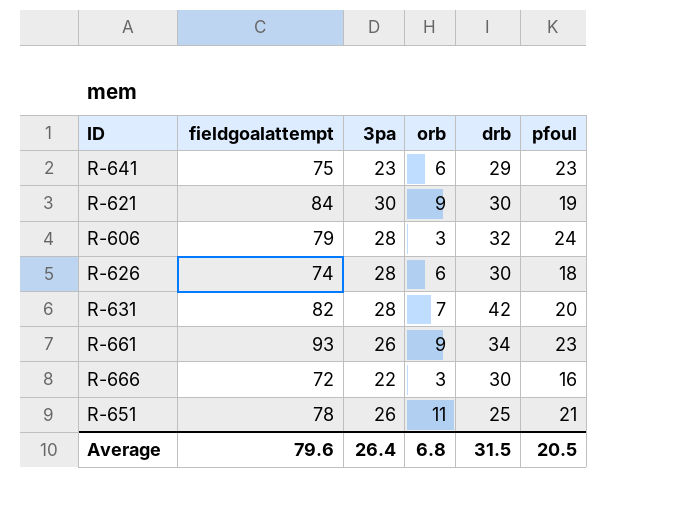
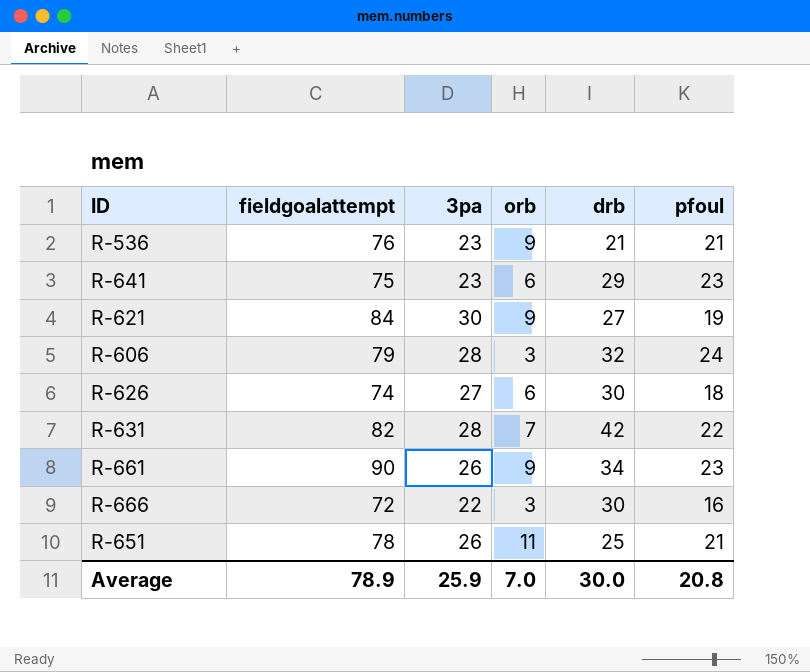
row R-536: none -> 76 | 23 | 9 | 21 | 21
R-621 | drb: 30 -> 27
R-626 | 3pa: 28 -> 27
R-631 | pfoul: 20 -> 22
R-661 | fieldgoalattempt: 93 -> 90
Average | fieldgoalattempt: 79.6 -> 78.9
Average | 3pa: 26.4 -> 25.9
Average | orb: 6.8 -> 7.0
Average | drb: 31.5 -> 30.0
Average | pfoul: 20.5 -> 20.8

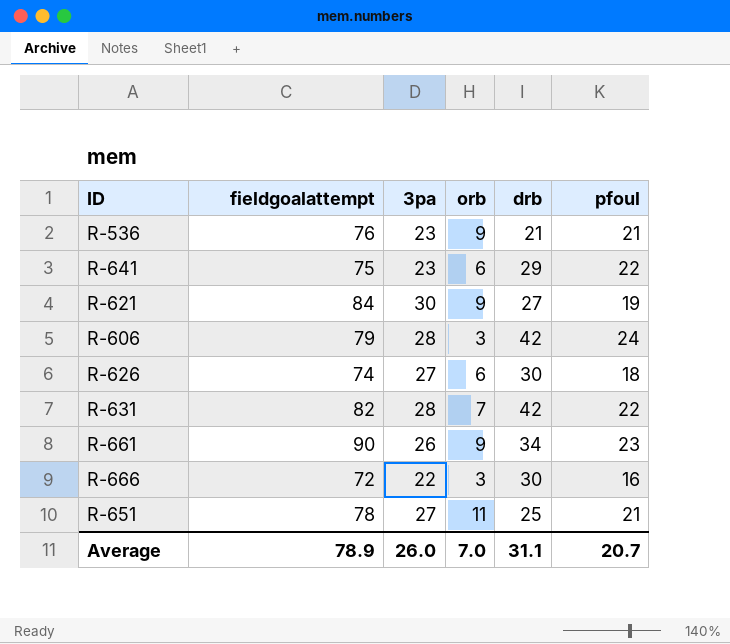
R-641 | pfoul: 23 -> 22
R-606 | drb: 32 -> 42
R-651 | 3pa: 26 -> 27
Average | 3pa: 25.9 -> 26.0
Average | drb: 30.0 -> 31.1
Average | pfoul: 20.8 -> 20.7

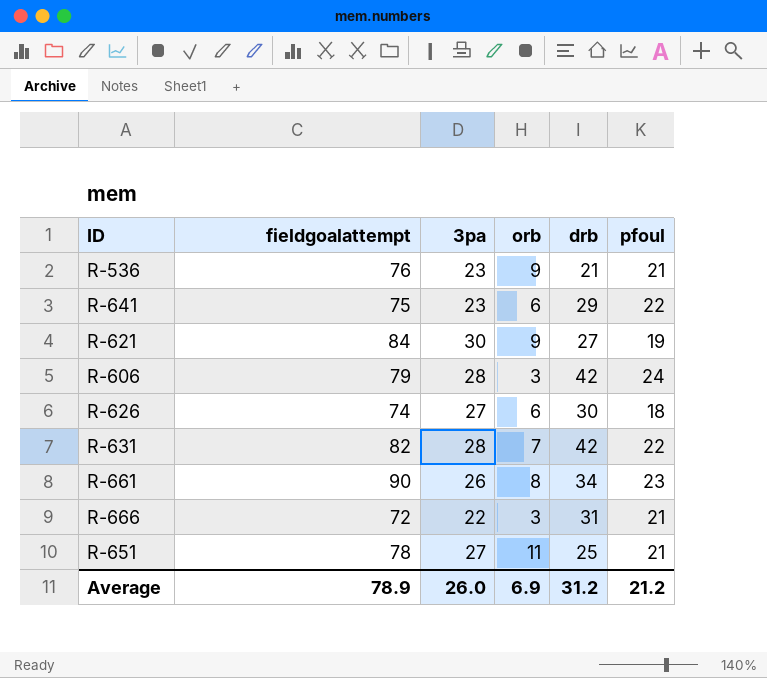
R-661 | orb: 9 -> 8
R-666 | drb: 30 -> 31
R-666 | pfoul: 16 -> 21
Average | orb: 7.0 -> 6.9
Average | drb: 31.1 -> 31.2
Average | pfoul: 20.7 -> 21.2

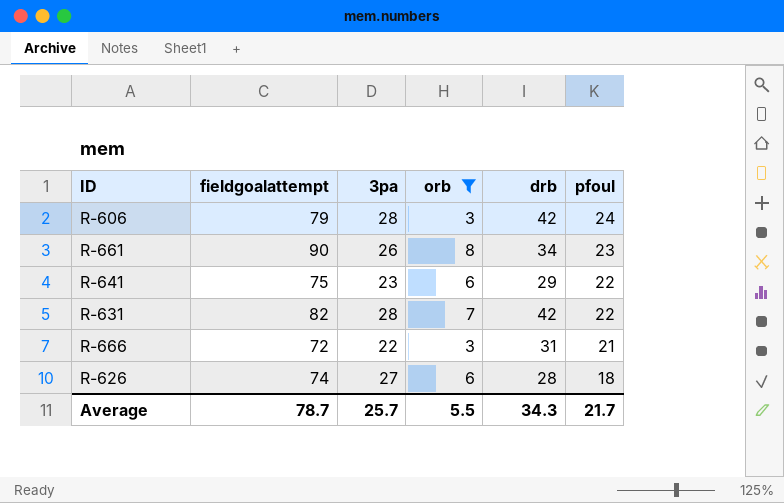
filter: none -> orb <= 8
row order: none -> pfoul descending
R-626 | drb: 30 -> 28
Average | fieldgoalattempt: 78.9 -> 78.7
Average | 3pa: 26.0 -> 25.7
Average | orb: 6.9 -> 5.5
Average | drb: 31.2 -> 34.3
Average | pfoul: 21.2 -> 21.7

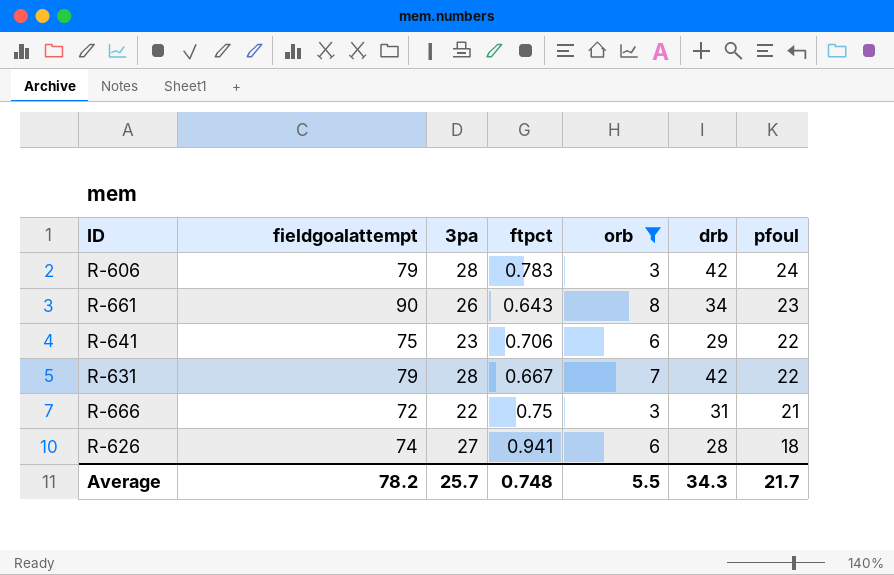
column ftpct | position: none -> 4
R-631 | fieldgoalattempt: 82 -> 79
Average | fieldgoalattempt: 78.7 -> 78.2

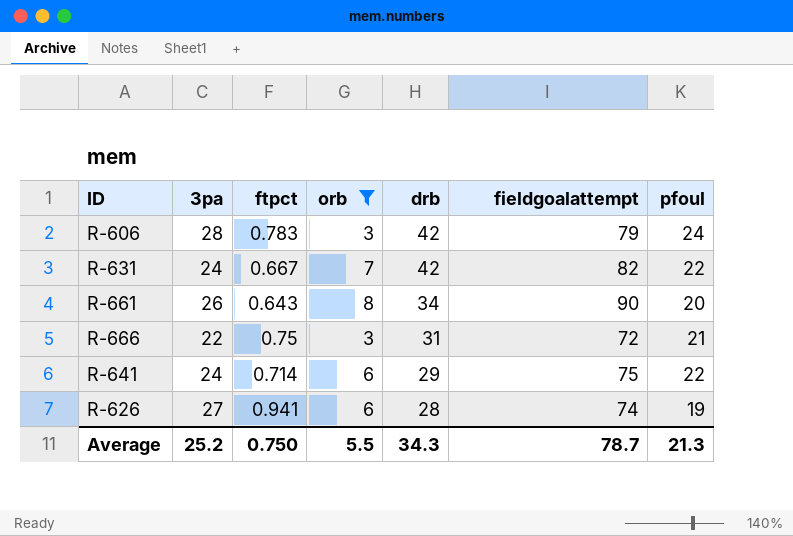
row order: pfoul descending -> drb descending
column fieldgoalattempt | position: 2 -> 6
R-631 | 3pa: 28 -> 24
R-631 | fieldgoalattempt: 79 -> 82
R-661 | pfoul: 23 -> 20
R-641 | 3pa: 23 -> 24
R-641 | ftpct: 0.706 -> 0.714
R-626 | pfoul: 18 -> 19
Average | 3pa: 25.7 -> 25.2
Average | ftpct: 0.748 -> 0.750
Average | fieldgoalattempt: 78.2 -> 78.7
Average | pfoul: 21.7 -> 21.3

